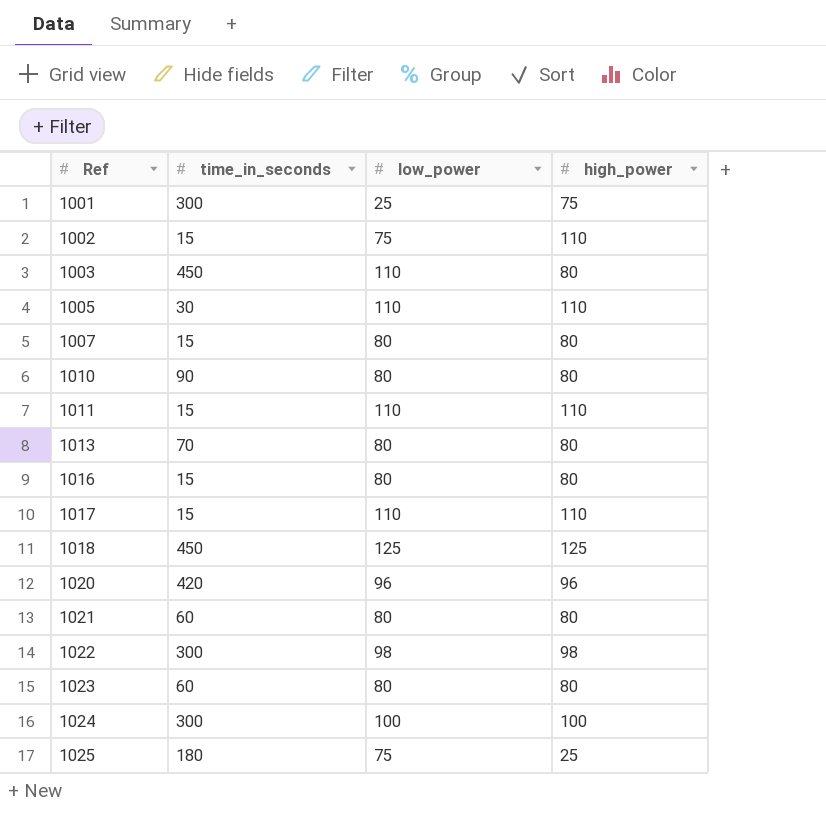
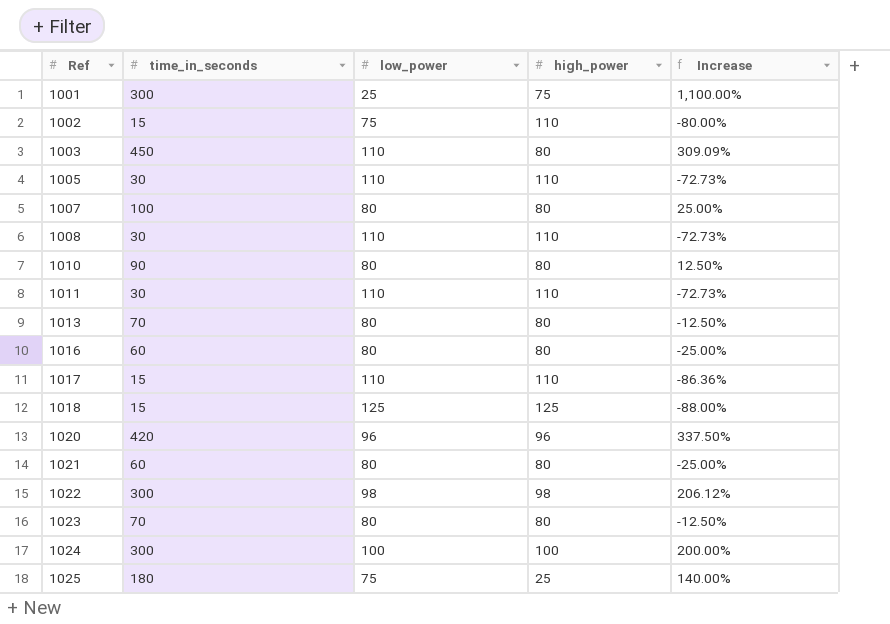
column Increase | formula: none -> ([time_in_seconds] - [low_power]) / [low_power]
1007 | time_in_seconds: 15 -> 100
row 1008: none -> 30 | 110 | 110 | -72.73%
1011 | time_in_seconds: 15 -> 30
1016 | time_in_seconds: 15 -> 60
1018 | time_in_seconds: 450 -> 15
1023 | time_in_seconds: 60 -> 70

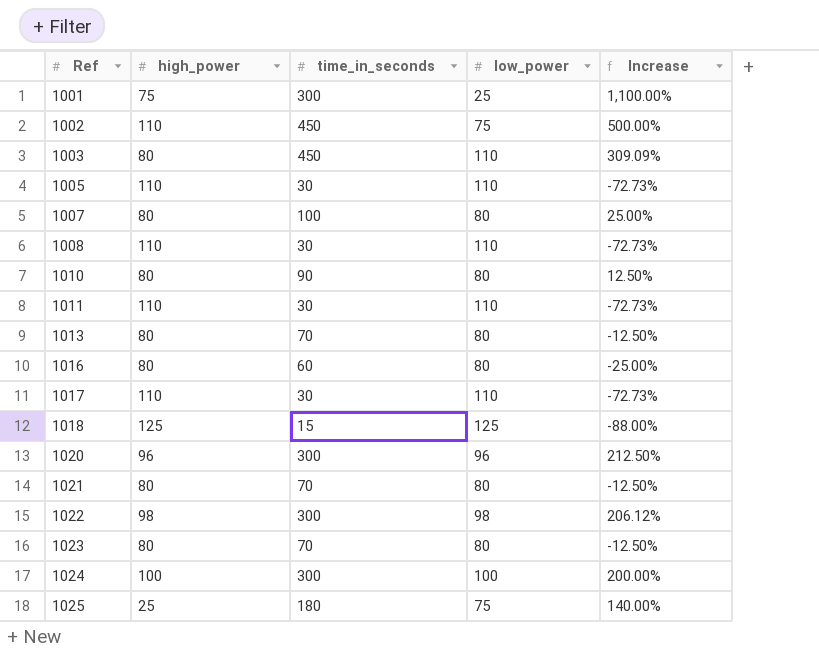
column high_power | position: 4 -> 2
1002 | time_in_seconds: 15 -> 450
1002 | Increase: -80.00% -> 500.00%
1017 | time_in_seconds: 15 -> 30
1017 | Increase: -86.36% -> -72.73%
1020 | time_in_seconds: 420 -> 300
1020 | Increase: 337.50% -> 212.50%
1021 | time_in_seconds: 60 -> 70
1021 | Increase: -25.00% -> -12.50%

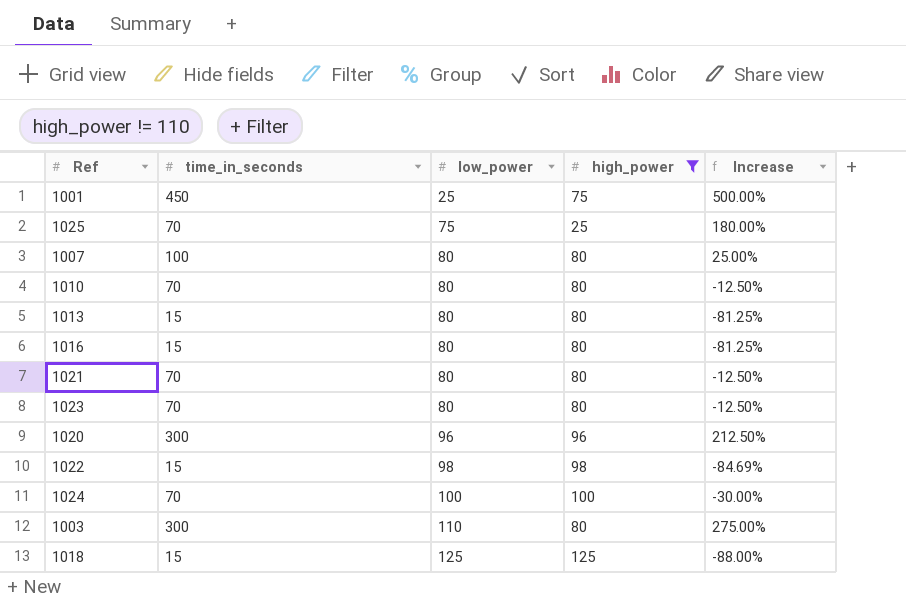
filter: none -> high_power != 110
row order: Ref ascending -> low_power ascending
column high_power | position: 2 -> 4
column Increase | formula: ([time_in_seconds] - [low_power]) / [low_power] -> ([time_in_seconds] - [high_power]) / [high_power]
1001 | time_in_seconds: 300 -> 450
1025 | time_in_seconds: 180 -> 70
1010 | time_in_seconds: 90 -> 70
1013 | time_in_seconds: 70 -> 15
1016 | time_in_seconds: 60 -> 15
1022 | time_in_seconds: 300 -> 15
1024 | time_in_seconds: 300 -> 70
1003 | time_in_seconds: 450 -> 300

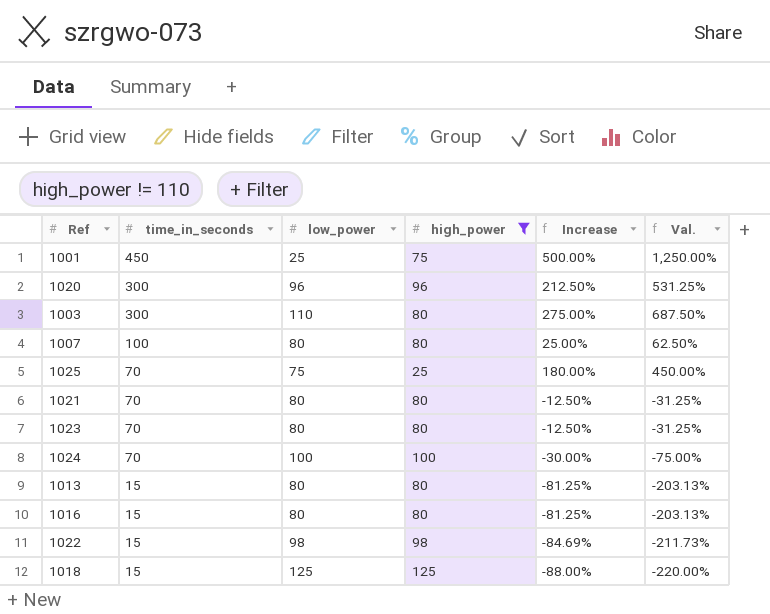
row order: low_power ascending -> time_in_seconds descending
column Val. | formula: none -> [Increase] * 2.5
row 1010: 70 | 80 | 80 | -12.50% -> none

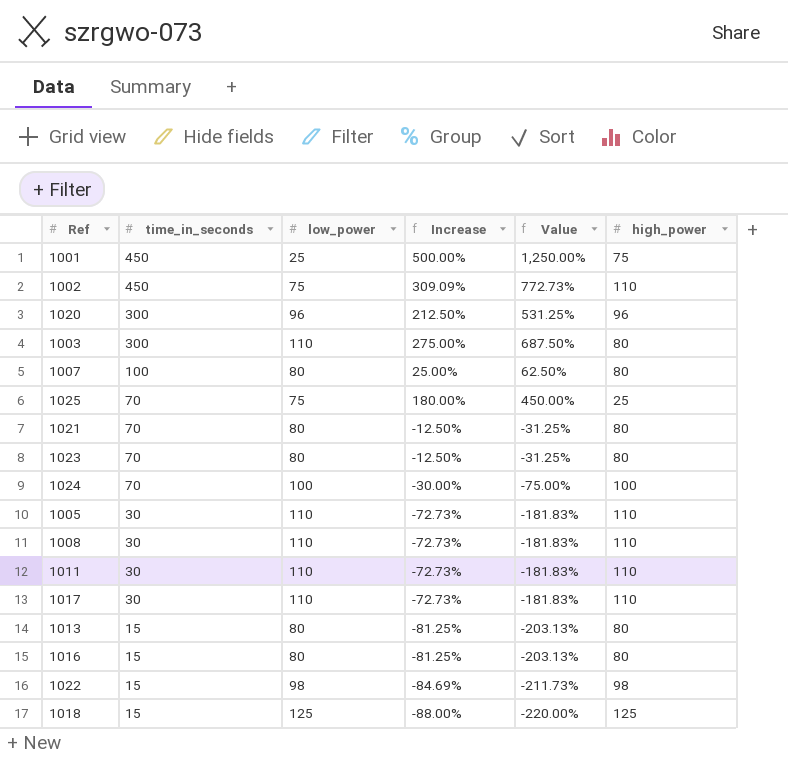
filter: high_power != 110 -> none
column name: Val. -> Value
column high_power | position: 4 -> 6

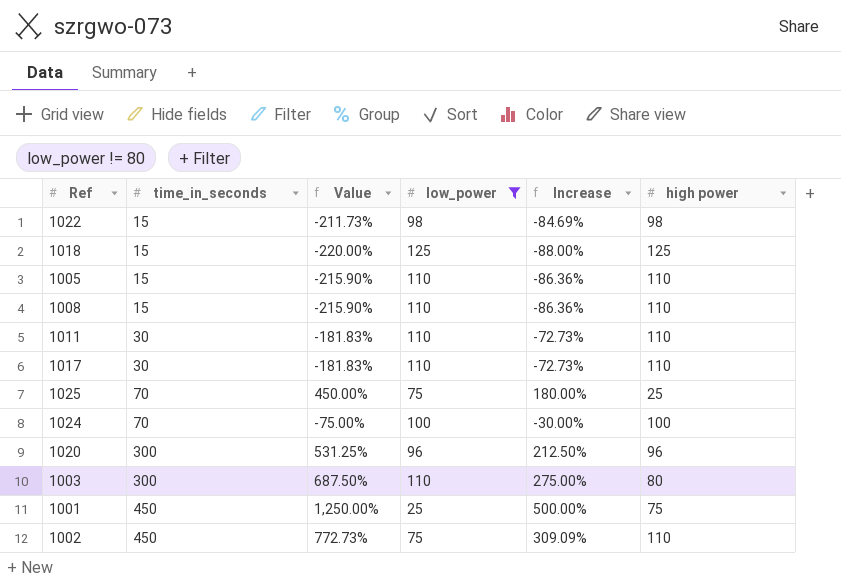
filter: none -> low_power != 80
row order: time_in_seconds descending -> time_in_seconds ascending
column Value | position: 5 -> 3
column name: high_power -> high power
1005 | time_in_seconds: 30 -> 15
1005 | Value: -181.83% -> -215.90%
1005 | Increase: -72.73% -> -86.36%
1008 | time_in_seconds: 30 -> 15
1008 | Value: -181.83% -> -215.90%
1008 | Increase: -72.73% -> -86.36%

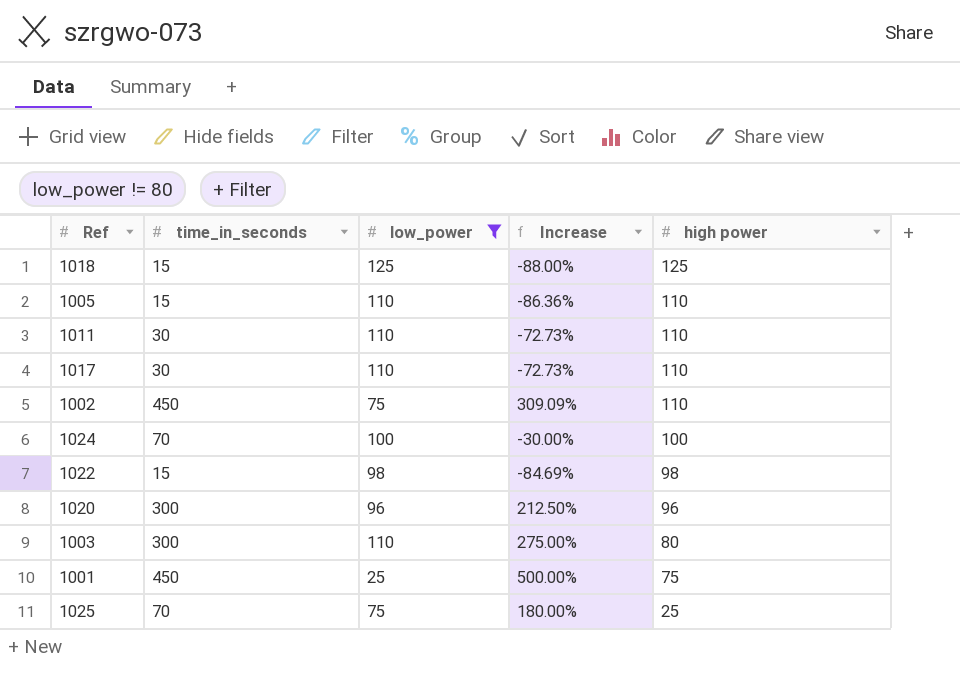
row order: time_in_seconds ascending -> high power descending
column Value | formula: [Increase] * 2.5 -> none
row 1008: 15 | -215.90% | 110 | -86.36% | 110 -> none

